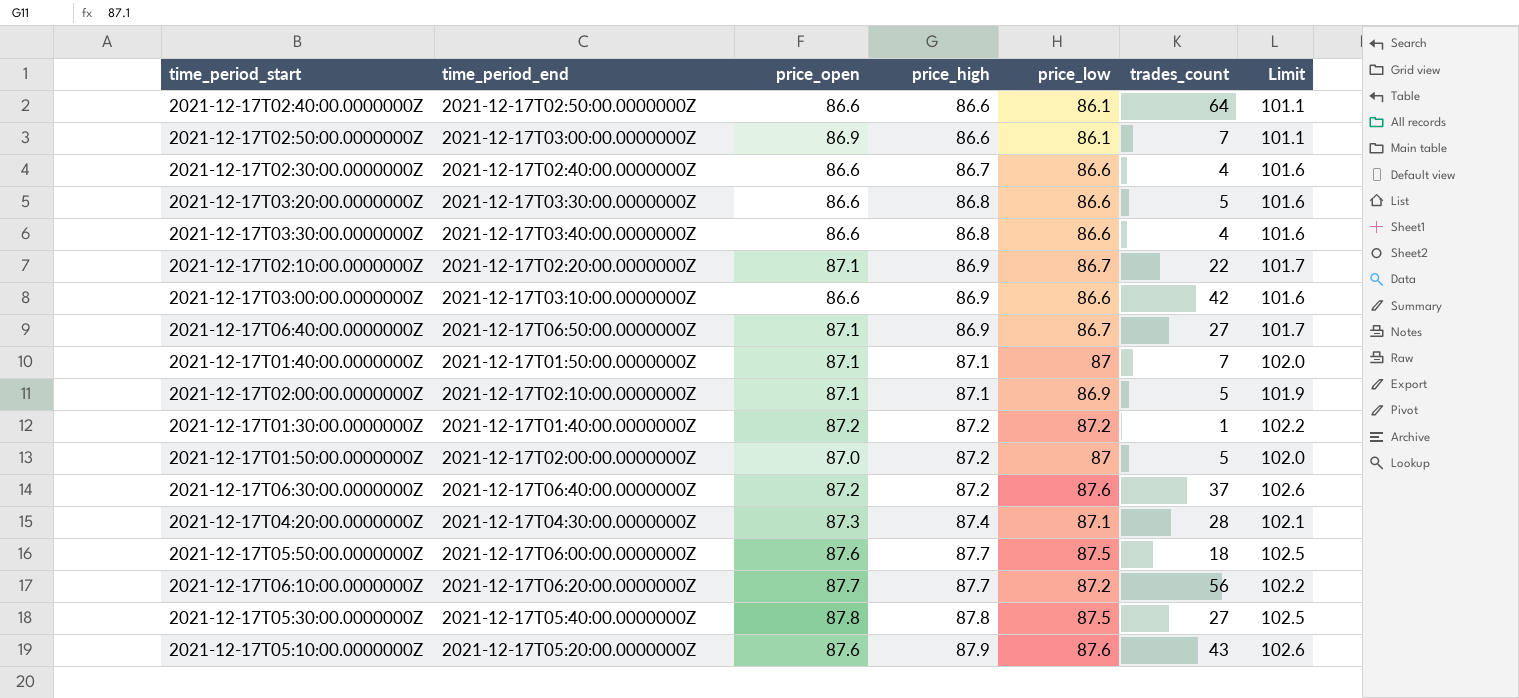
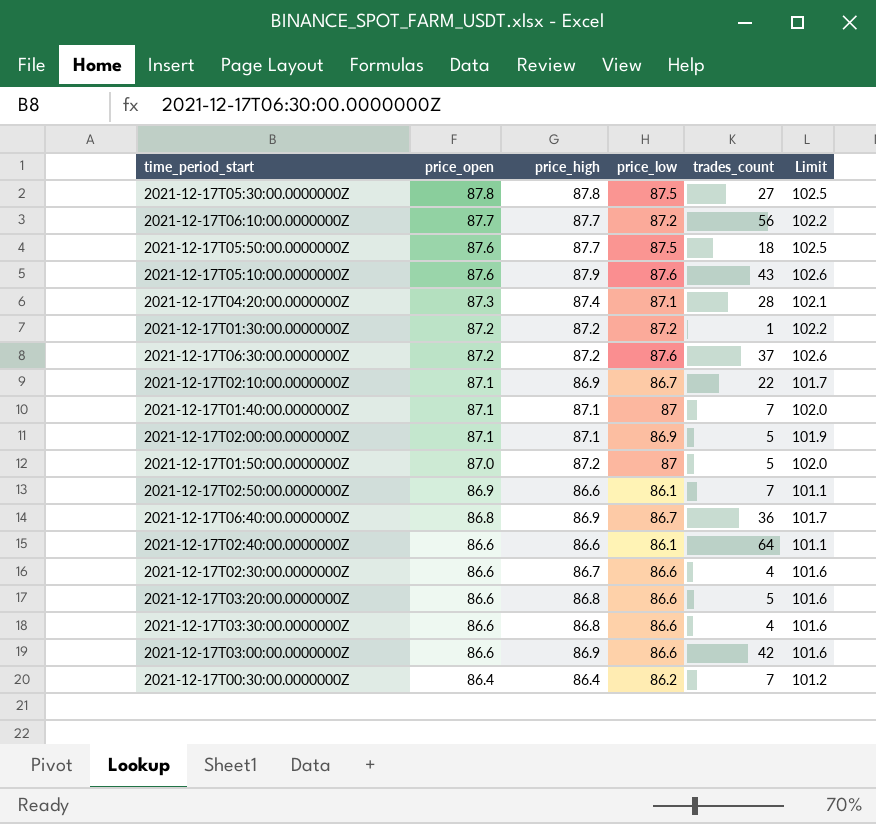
row order: price_high ascending -> price_open descending
column time_period_end | position: 2 -> none
2021-12-17T06:40:00.0000000Z | price_open: 87.1 -> 86.8
2021-12-17T06:40:00.0000000Z | trades_count: 27 -> 36
row 2021-12-17T00:30:00.0000000Z: none -> 86.4 | 86.4 | 86.2 | 7 | 101.2

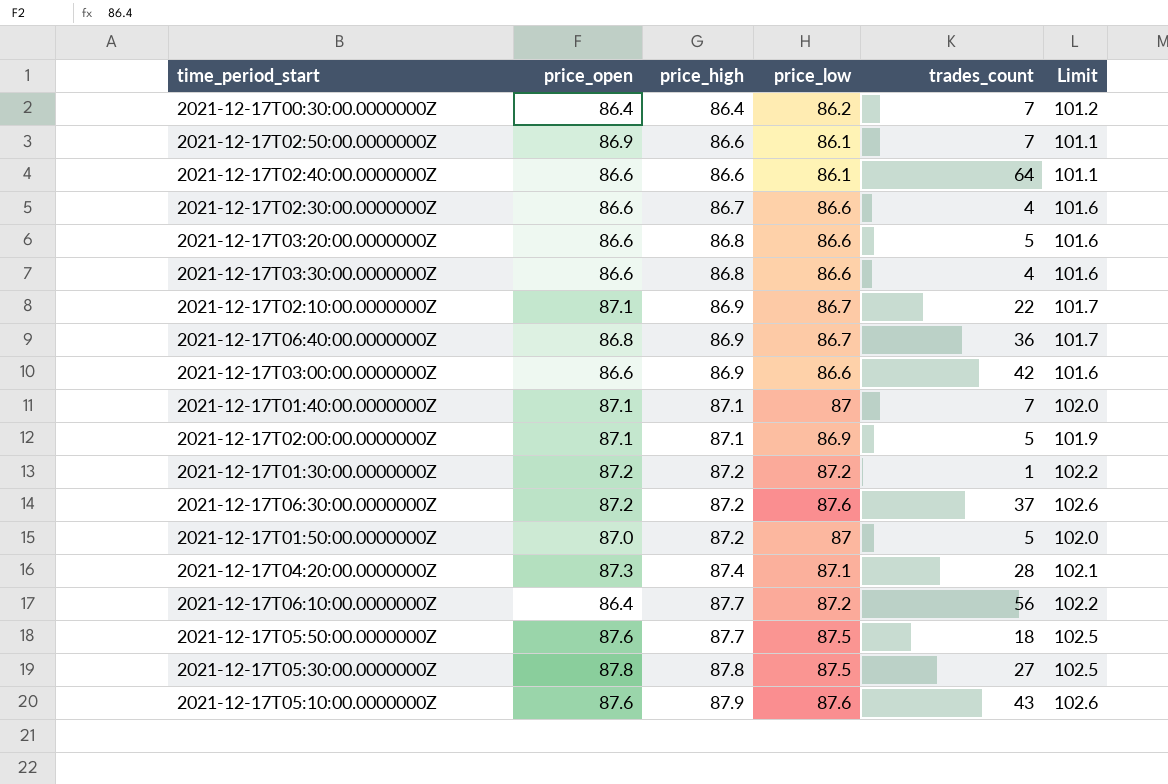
row order: price_open descending -> price_high ascending
2021-12-17T06:10:00.0000000Z | price_open: 87.7 -> 86.4

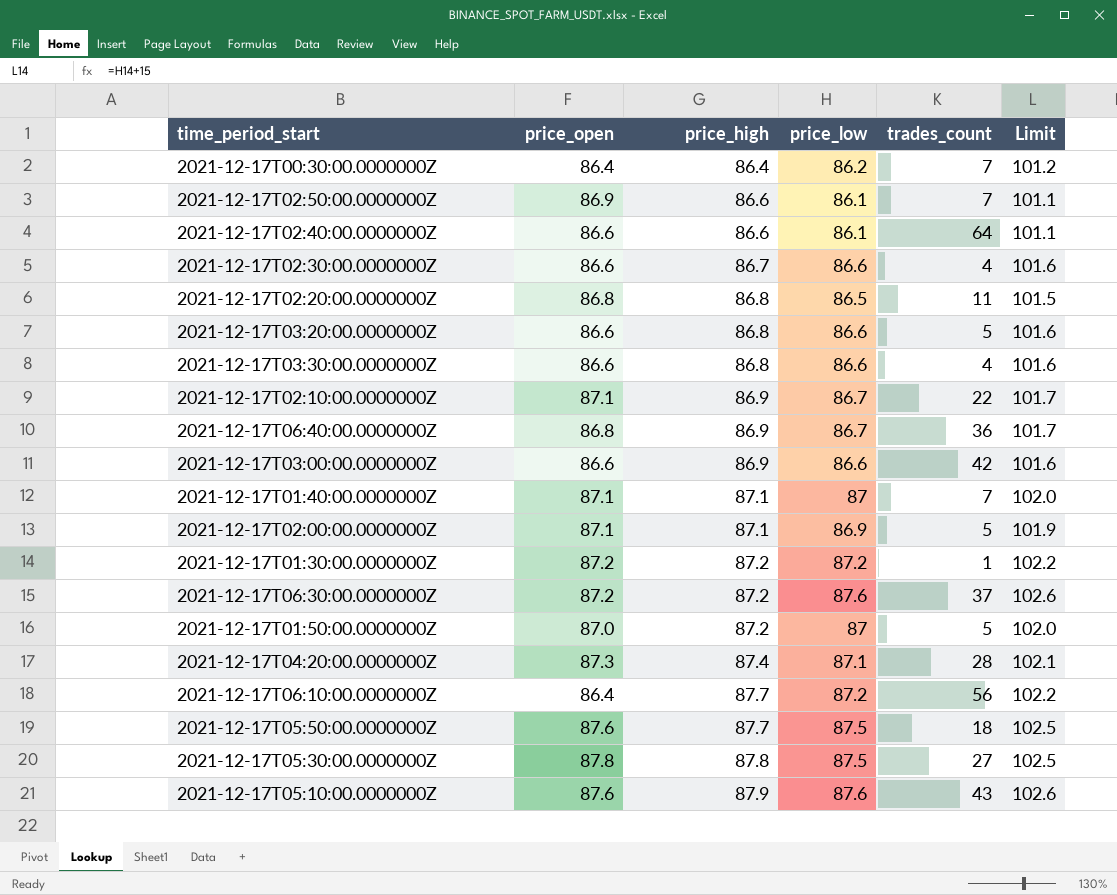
row 2021-12-17T02:20:00.0000000Z: none -> 86.8 | 86.8 | 86.5 | 11 | 101.5

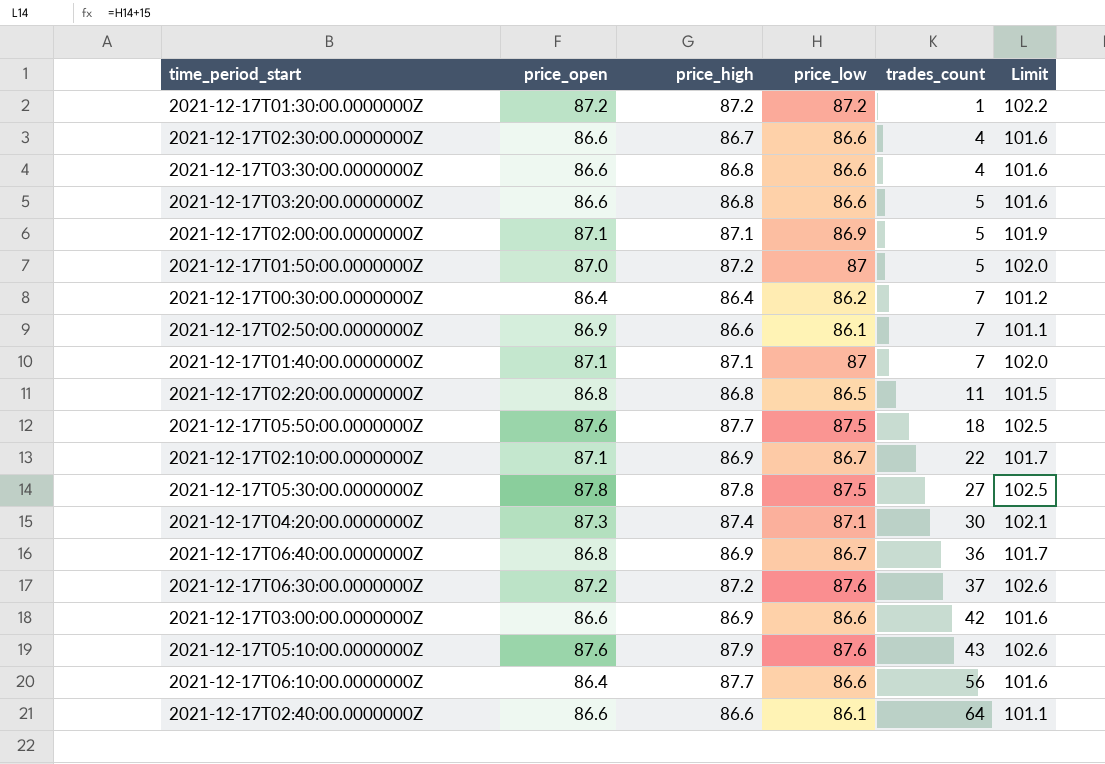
row order: price_high ascending -> trades_count ascending
2021-12-17T04:20:00.0000000Z | trades_count: 28 -> 30
2021-12-17T06:10:00.0000000Z | price_low: 87.2 -> 86.6
2021-12-17T06:10:00.0000000Z | Limit: 102.2 -> 101.6

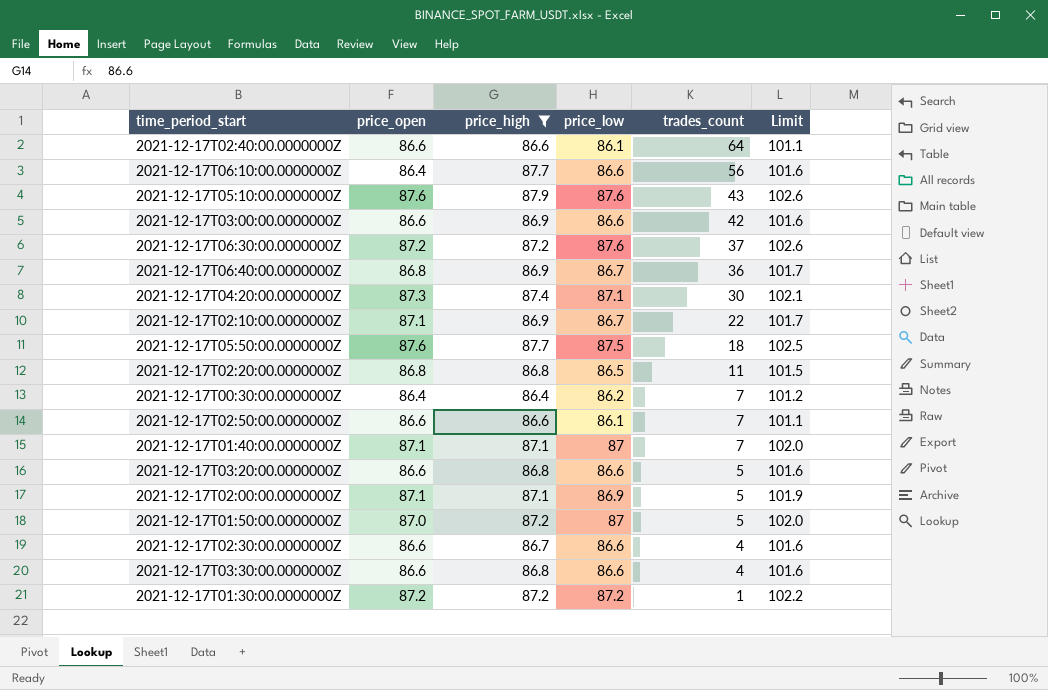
filter: none -> price_high != 87.8
row order: trades_count ascending -> trades_count descending
2021-12-17T02:50:00.0000000Z | price_open: 86.9 -> 86.6

